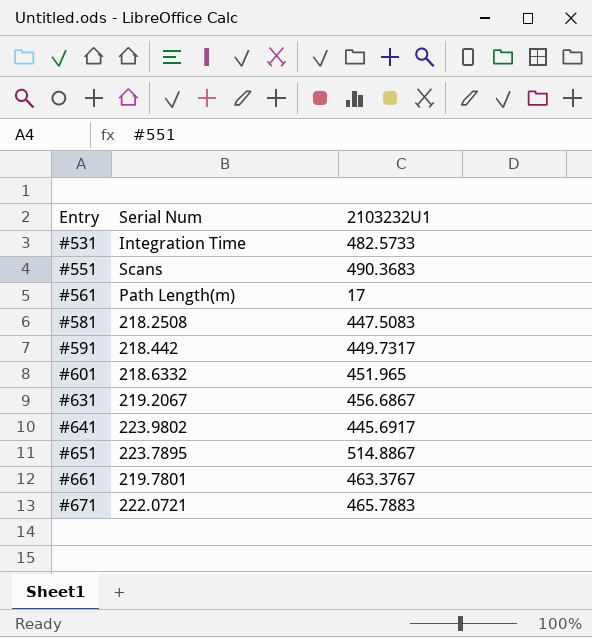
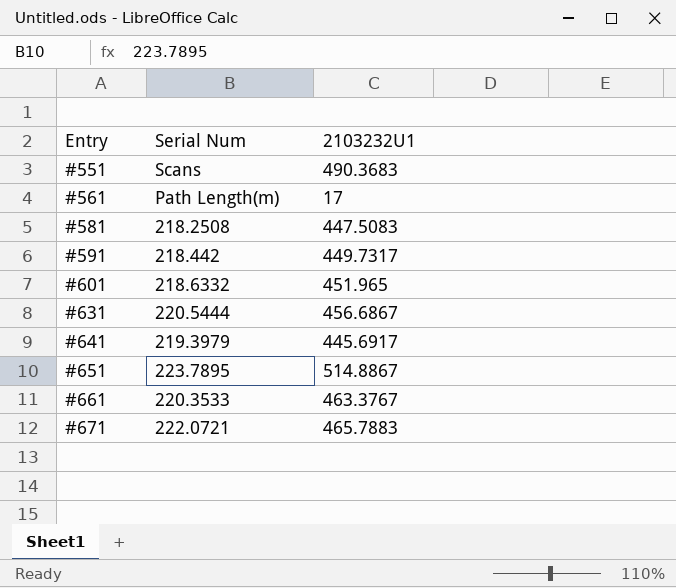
row #531: Integration Time | 482.5733 -> none
#631 | Serial Num: 219.2067 -> 220.5444
#641 | Serial Num: 223.9802 -> 219.3979
#661 | Serial Num: 219.7801 -> 220.3533

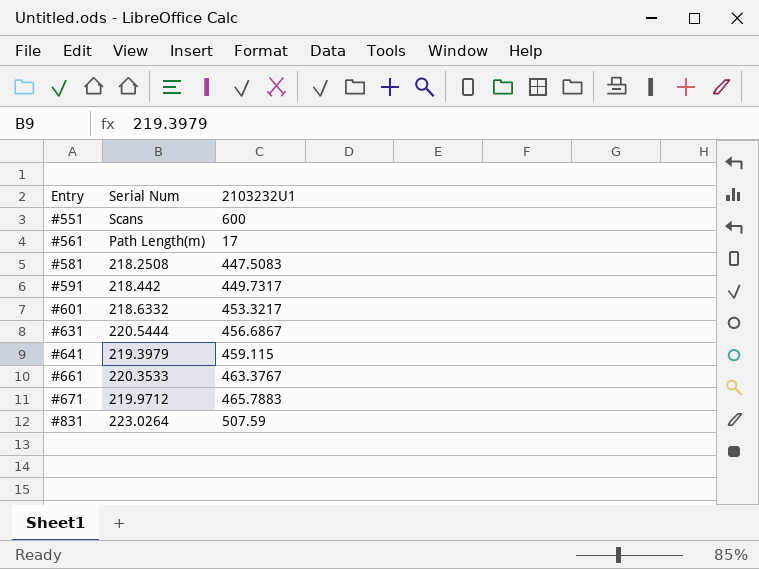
row #651: 223.7895 | 514.8867 -> none
#551 | 2103232U1: 490.3683 -> 600
#601 | 2103232U1: 451.965 -> 453.3217
#641 | 2103232U1: 445.6917 -> 459.115
#671 | Serial Num: 222.0721 -> 219.9712
row #831: none -> 223.0264 | 507.59

